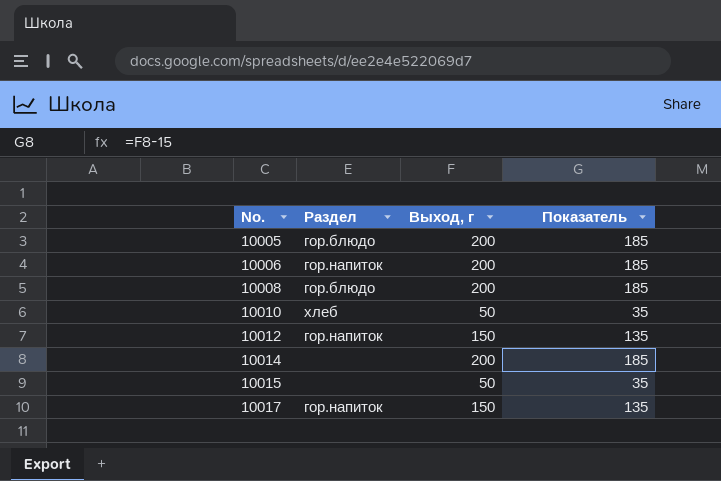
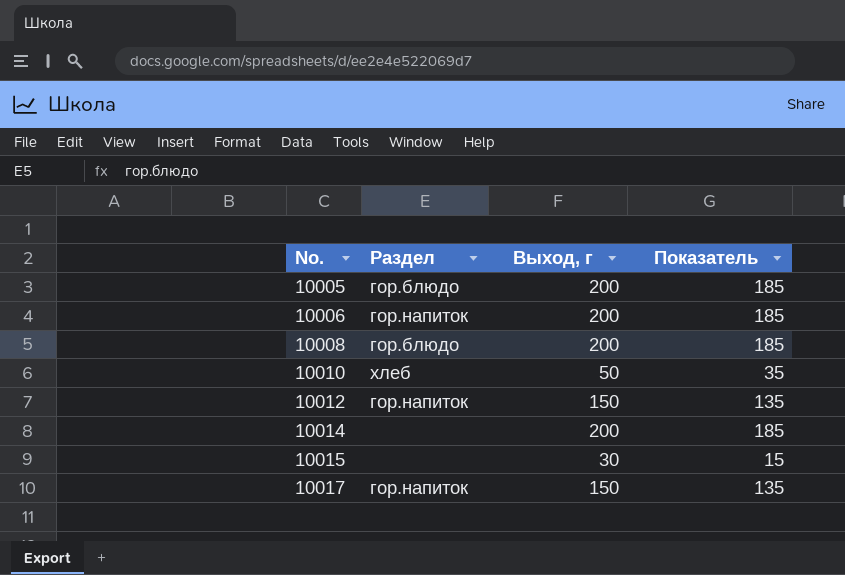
10015 | Выход, г: 50 -> 30
10015 | Показатель: 35 -> 15

